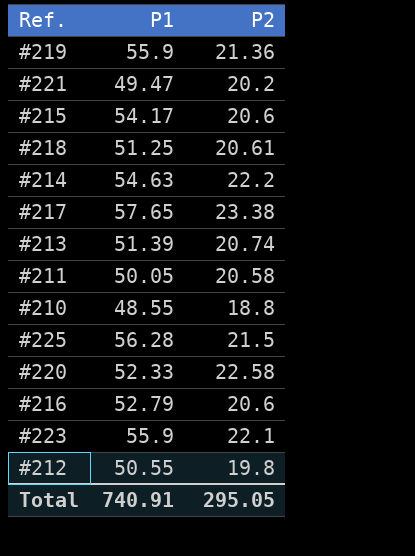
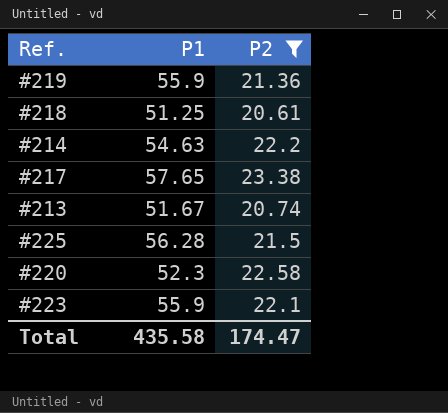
filter: none -> P2 >= 20.61
#213 | P1: 51.39 -> 51.67
#220 | P1: 52.33 -> 52.3
Total | P1: 740.91 -> 435.58
Total | P2: 295.05 -> 174.47

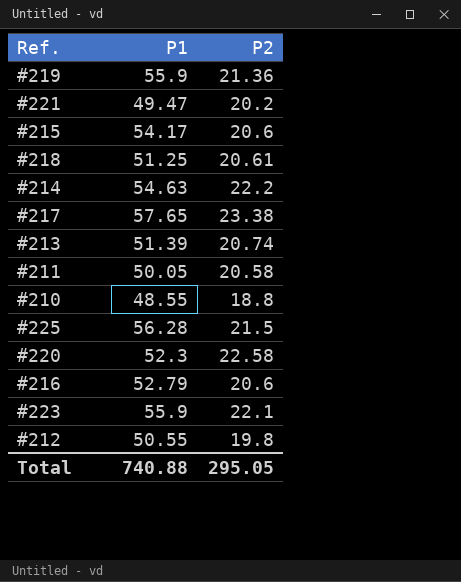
filter: P2 >= 20.61 -> none
#213 | P1: 51.67 -> 51.39
Total | P1: 435.58 -> 740.88
Total | P2: 174.47 -> 295.05

